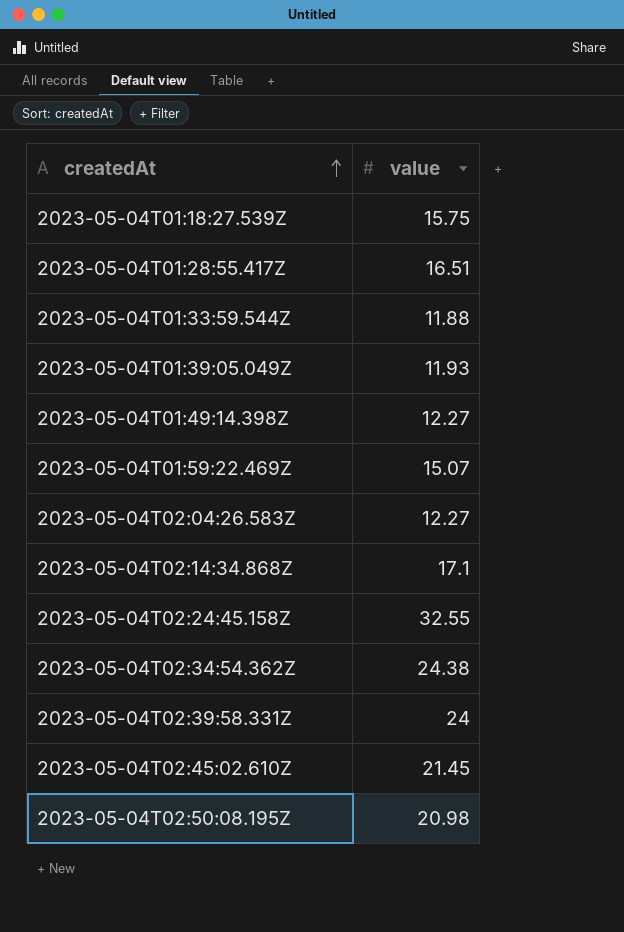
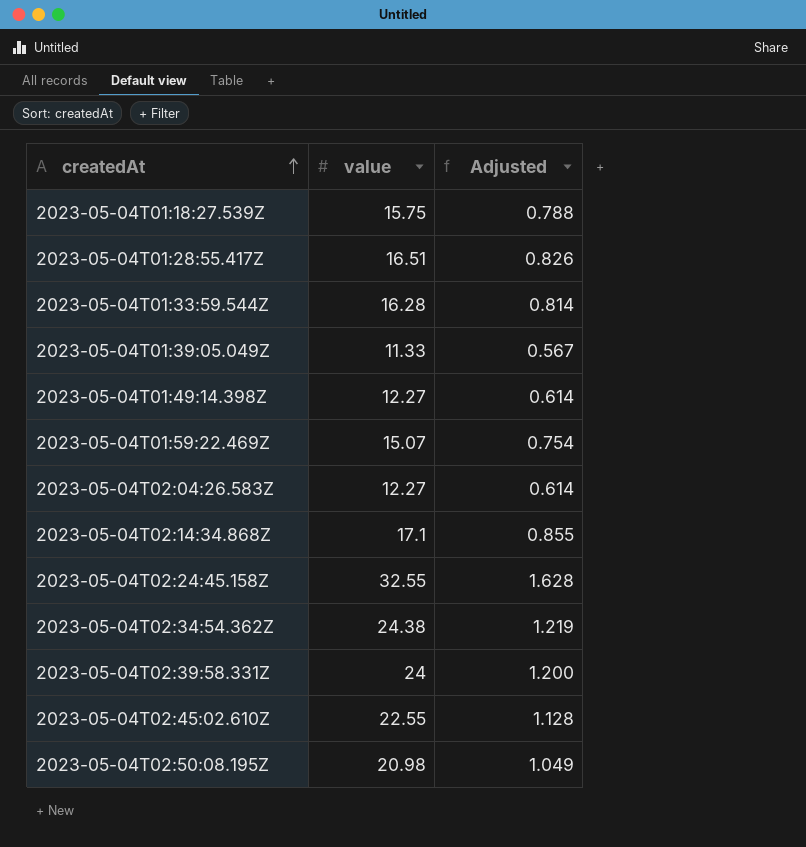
column Adjusted | formula: none -> [value] * 0.05
2023-05-04T01:33:59.544Z | value: 11.88 -> 16.28
2023-05-04T01:39:05.049Z | value: 11.93 -> 11.33
2023-05-04T02:45:02.610Z | value: 21.45 -> 22.55

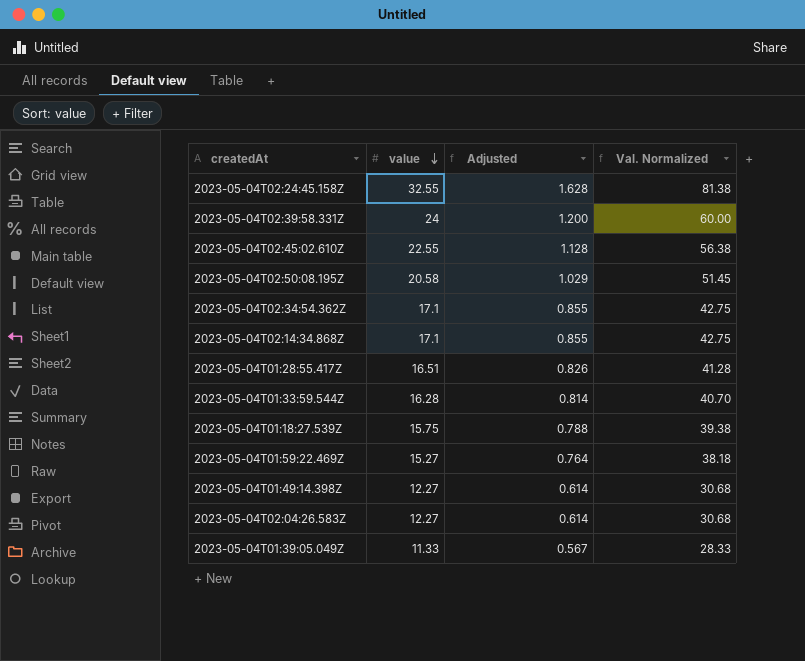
row order: createdAt ascending -> value descending
column Val. Normalized | formula: none -> [value] * 2.5
2023-05-04T02:50:08.195Z | value: 20.98 -> 20.58
2023-05-04T02:50:08.195Z | Adjusted: 1.049 -> 1.029
2023-05-04T02:34:54.362Z | value: 24.38 -> 17.1
2023-05-04T02:34:54.362Z | Adjusted: 1.219 -> 0.855
2023-05-04T01:59:22.469Z | value: 15.07 -> 15.27
2023-05-04T01:59:22.469Z | Adjusted: 0.754 -> 0.764

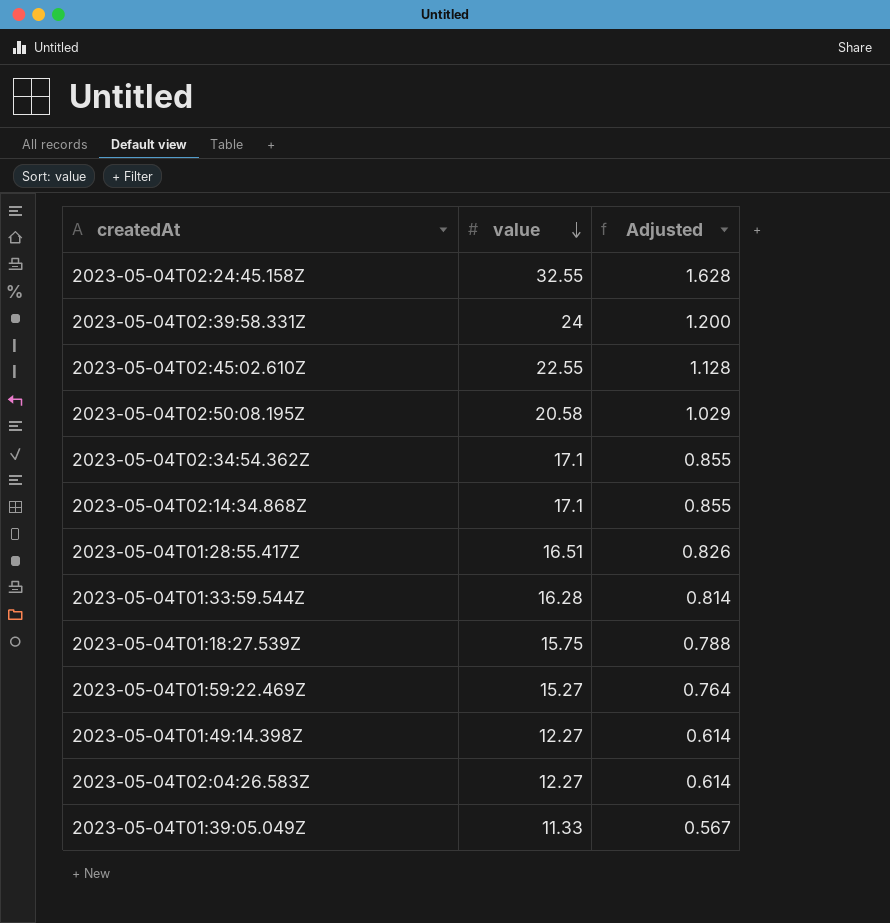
column Val. Normalized | formula: [value] * 2.5 -> none

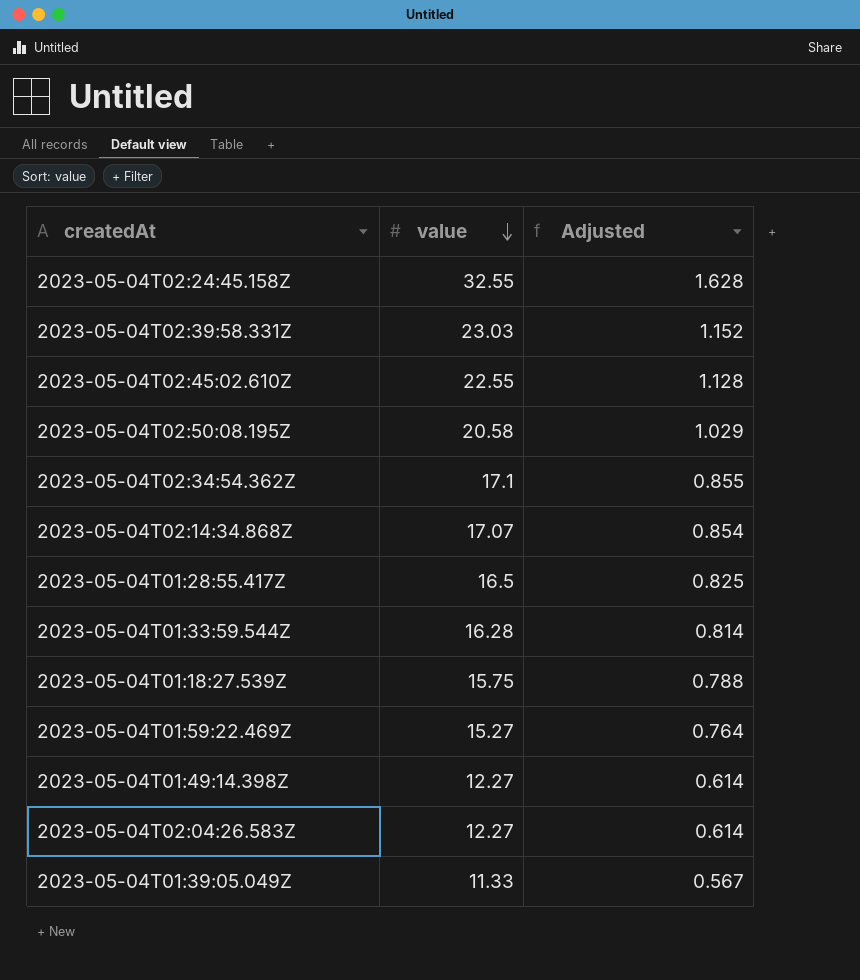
2023-05-04T02:39:58.331Z | value: 24 -> 23.03
2023-05-04T02:39:58.331Z | Adjusted: 1.200 -> 1.152
2023-05-04T02:14:34.868Z | value: 17.1 -> 17.07
2023-05-04T02:14:34.868Z | Adjusted: 0.855 -> 0.854
2023-05-04T01:28:55.417Z | value: 16.51 -> 16.5
2023-05-04T01:28:55.417Z | Adjusted: 0.826 -> 0.825

